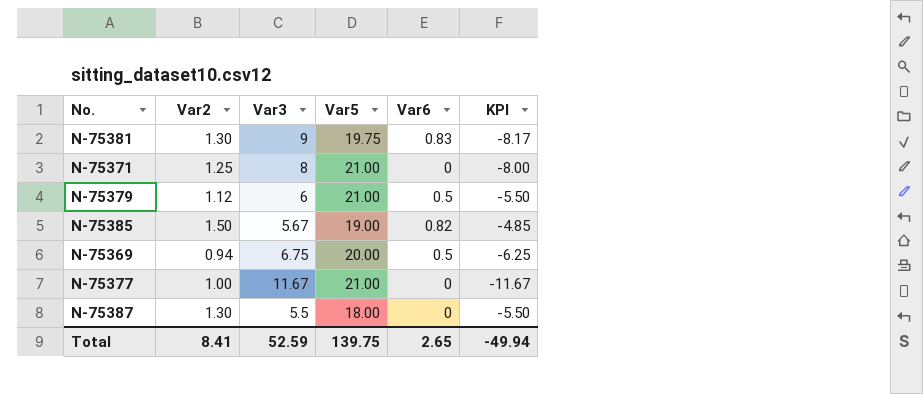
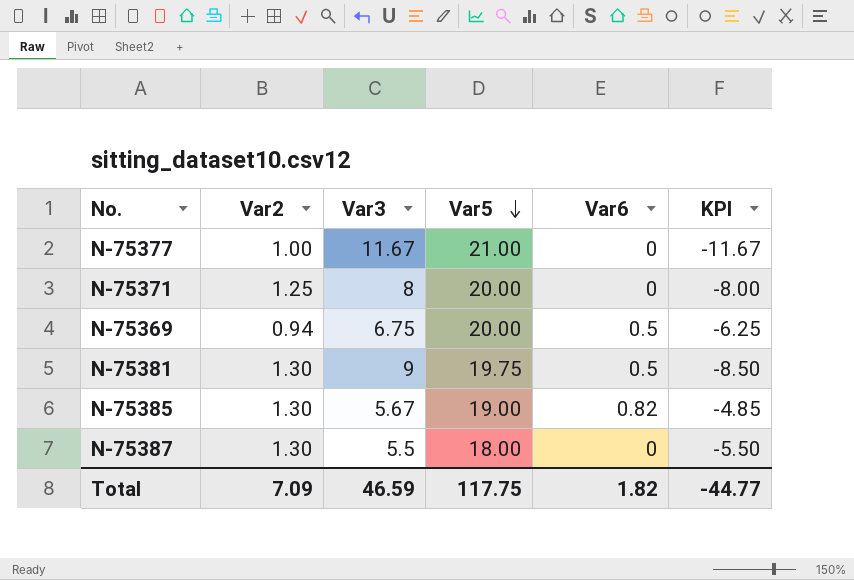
row order: none -> Var5 descending
row N-75379: 1.12 | 6 | 21.00 | 0.5 | -5.50 -> none
N-75371 | Var5: 21.00 -> 20.00
N-75381 | Var6: 0.83 -> 0.5
N-75381 | KPI: -8.17 -> -8.50
N-75385 | Var2: 1.50 -> 1.30
Total | Var2: 8.41 -> 7.09
Total | Var3: 52.59 -> 46.59
Total | Var5: 139.75 -> 117.75
Total | Var6: 2.65 -> 1.82
Total | KPI: -49.94 -> -44.77

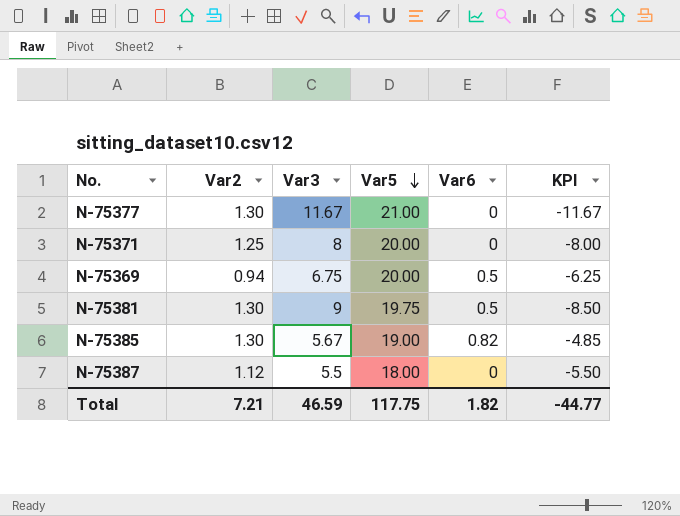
N-75377 | Var2: 1.00 -> 1.30
N-75387 | Var2: 1.30 -> 1.12
Total | Var2: 7.09 -> 7.21

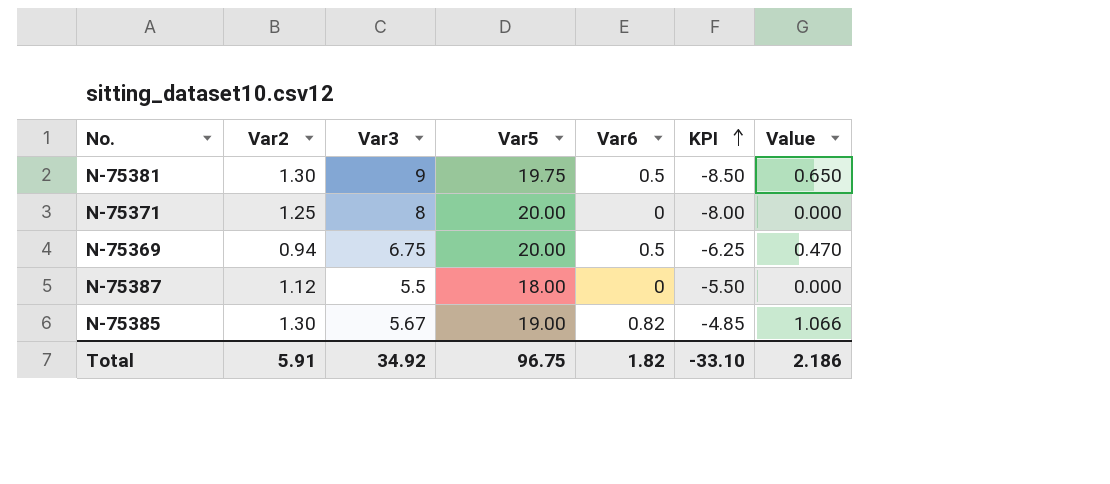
row order: Var5 descending -> KPI ascending
column Value | formula: none -> [Var2] * [Var6]
row N-75377: 1.30 | 11.67 | 21.00 | 0 | -11.67 -> none
Total | Var2: 7.21 -> 5.91
Total | Var3: 46.59 -> 34.92
Total | Var5: 117.75 -> 96.75
Total | KPI: -44.77 -> -33.10

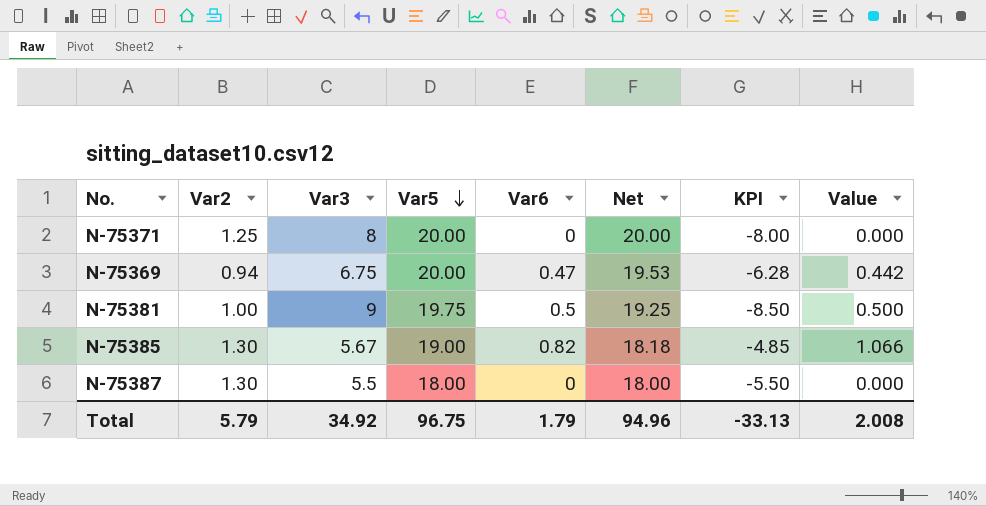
row order: KPI ascending -> Var5 descending
column Net | formula: none -> [Var5] - [Var6]
N-75369 | Var6: 0.5 -> 0.47
N-75369 | KPI: -6.25 -> -6.28
N-75369 | Value: 0.470 -> 0.442
N-75381 | Var2: 1.30 -> 1.00
N-75381 | Value: 0.650 -> 0.500
N-75387 | Var2: 1.12 -> 1.30
Total | Var2: 5.91 -> 5.79
Total | Var6: 1.82 -> 1.79
Total | KPI: -33.10 -> -33.13
Total | Value: 2.186 -> 2.008

